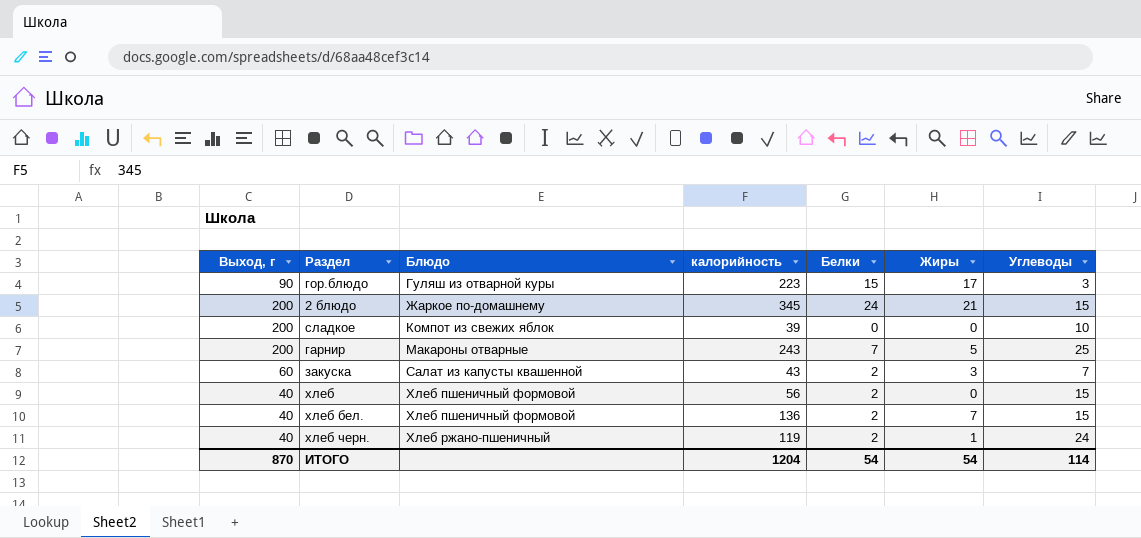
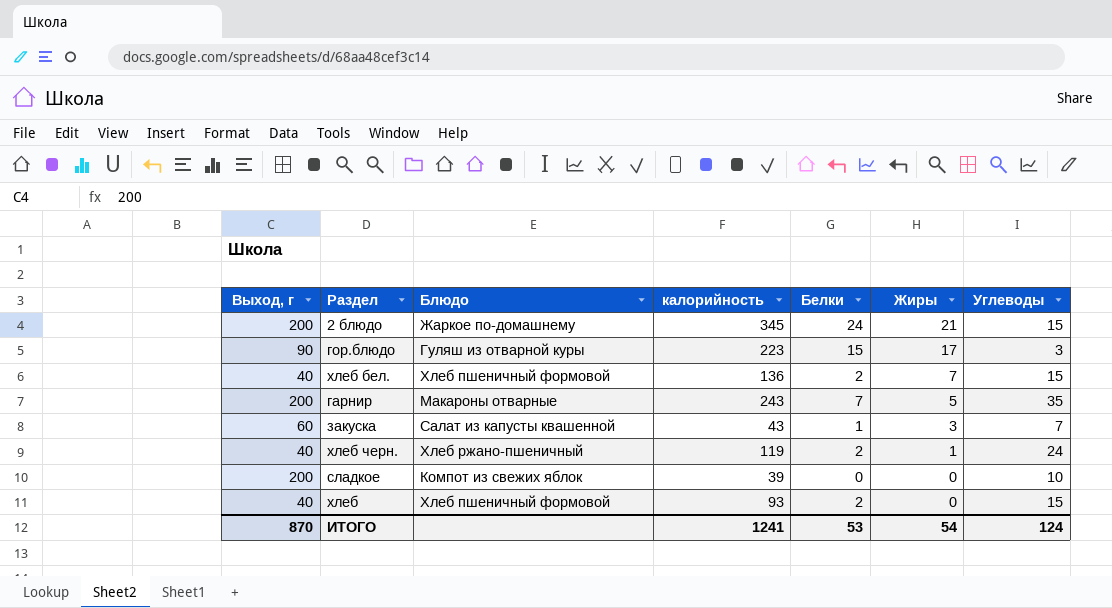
row order: Блюдо ascending -> Жиры descending
гарнир | Углеводы: 25 -> 35
закуска | Белки: 2 -> 1
хлеб | калорийность: 56 -> 93
ИТОГО | калорийность: 1204 -> 1241
ИТОГО | Белки: 54 -> 53
ИТОГО | Углеводы: 114 -> 124

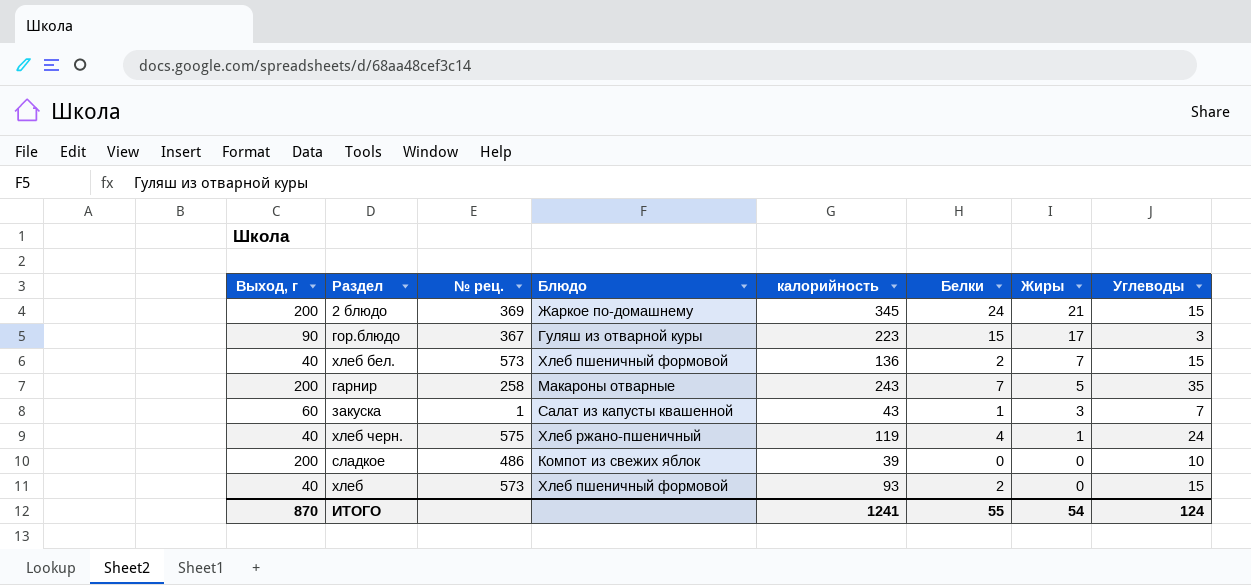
column № рец. | position: none -> 3
хлеб черн. | Белки: 2 -> 4
ИТОГО | Белки: 53 -> 55

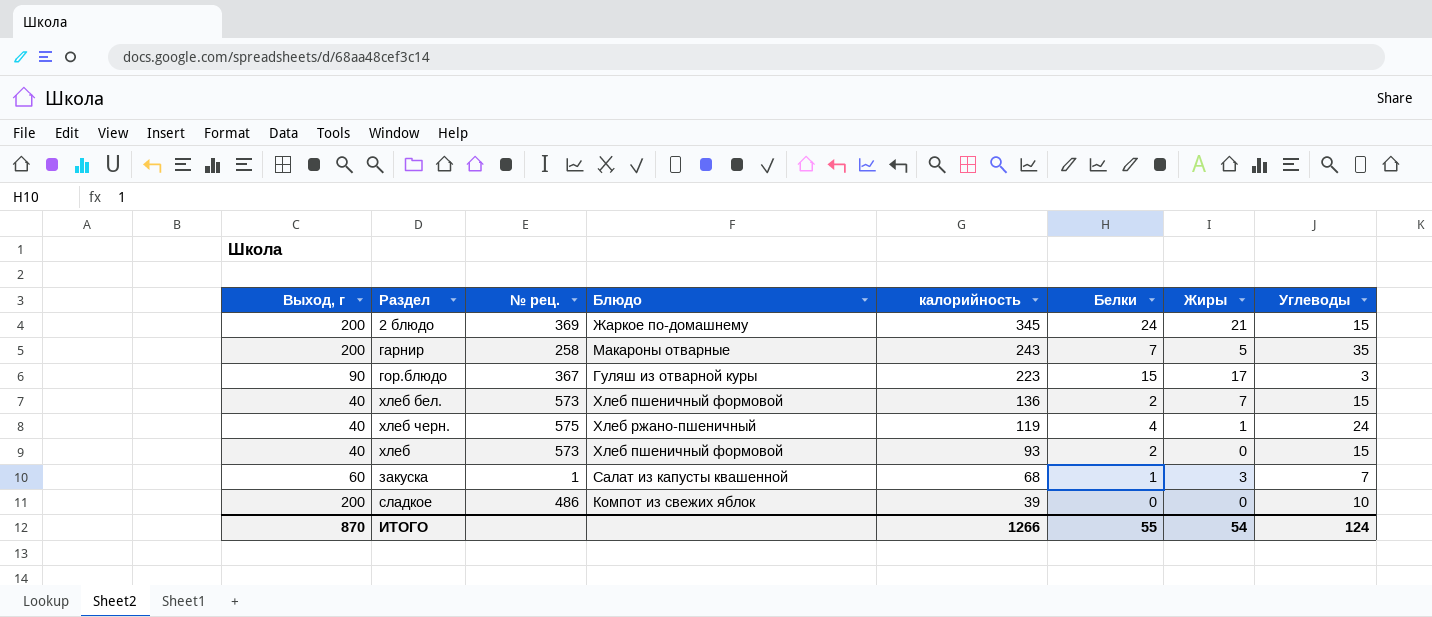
row order: Жиры descending -> калорийность descending
закуска | калорийность: 43 -> 68
ИТОГО | калорийность: 1241 -> 1266

